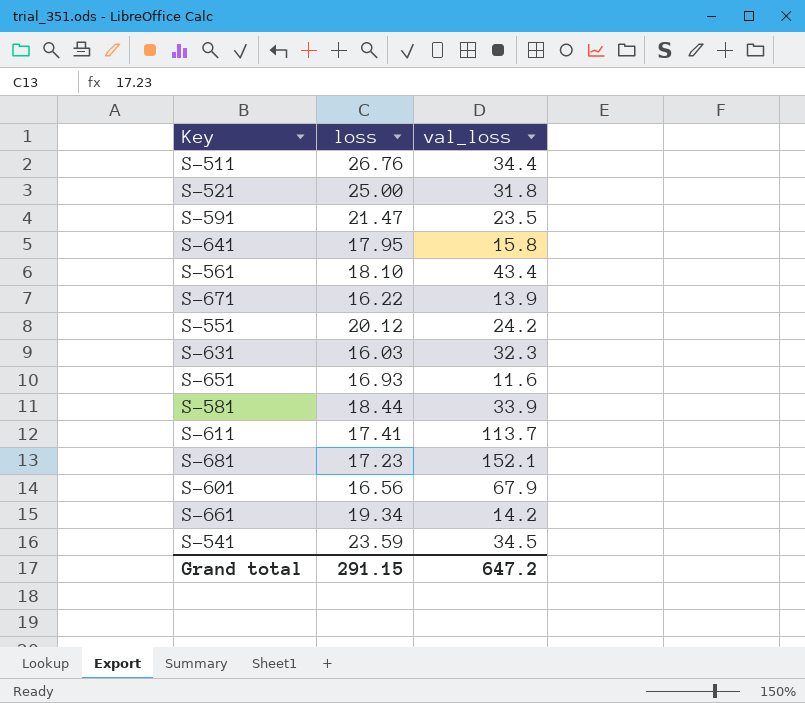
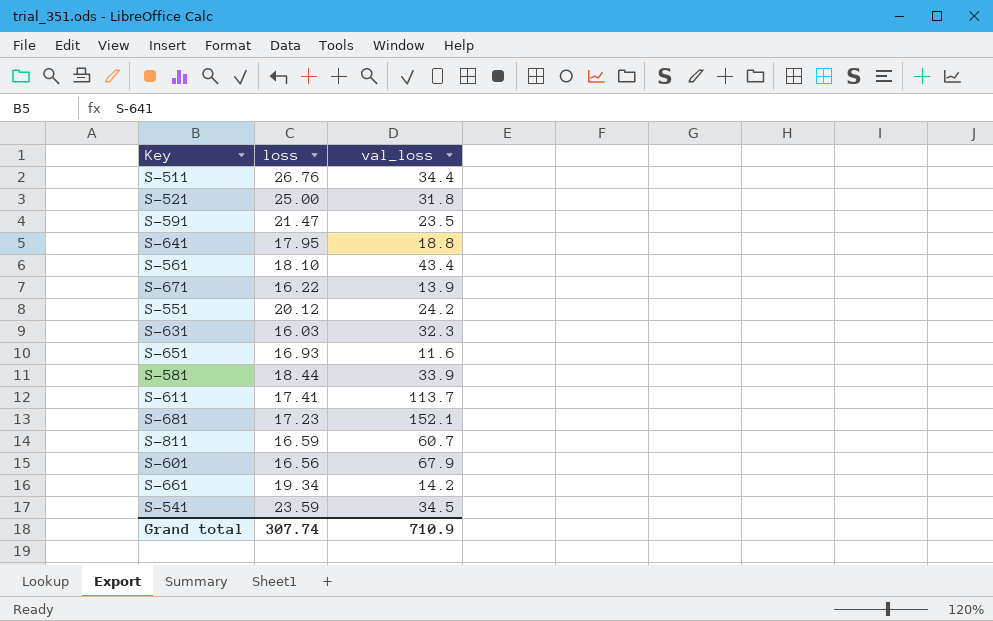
S-641 | val_loss: 15.8 -> 18.8
row S-811: none -> 16.59 | 60.7
Grand total | loss: 291.15 -> 307.74
Grand total | val_loss: 647.2 -> 710.9

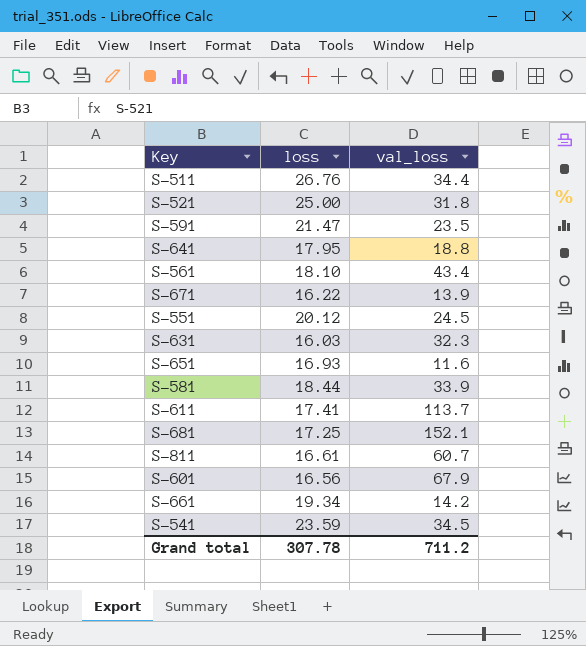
S-551 | val_loss: 24.2 -> 24.5
S-681 | loss: 17.23 -> 17.25
S-811 | loss: 16.59 -> 16.61
Grand total | loss: 307.74 -> 307.78
Grand total | val_loss: 710.9 -> 711.2

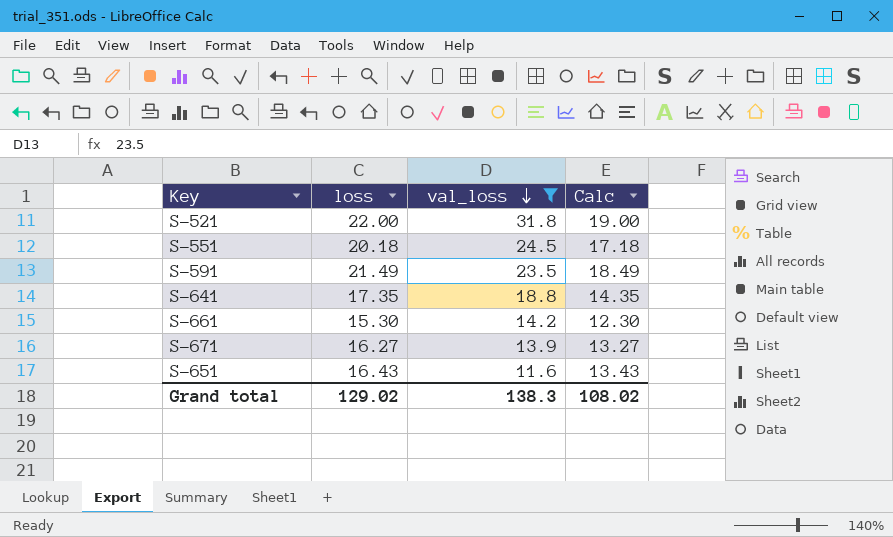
filter: none -> val_loss <= 31.8
row order: none -> val_loss descending
column Calc | formula: none -> [loss] - 3
S-521 | loss: 25.00 -> 22.00
S-551 | loss: 20.12 -> 20.18
S-591 | loss: 21.47 -> 21.49
S-641 | loss: 17.95 -> 17.35
S-661 | loss: 19.34 -> 15.30
S-671 | loss: 16.22 -> 16.27
S-651 | loss: 16.93 -> 16.43
Grand total | loss: 307.78 -> 129.02
Grand total | val_loss: 711.2 -> 138.3

